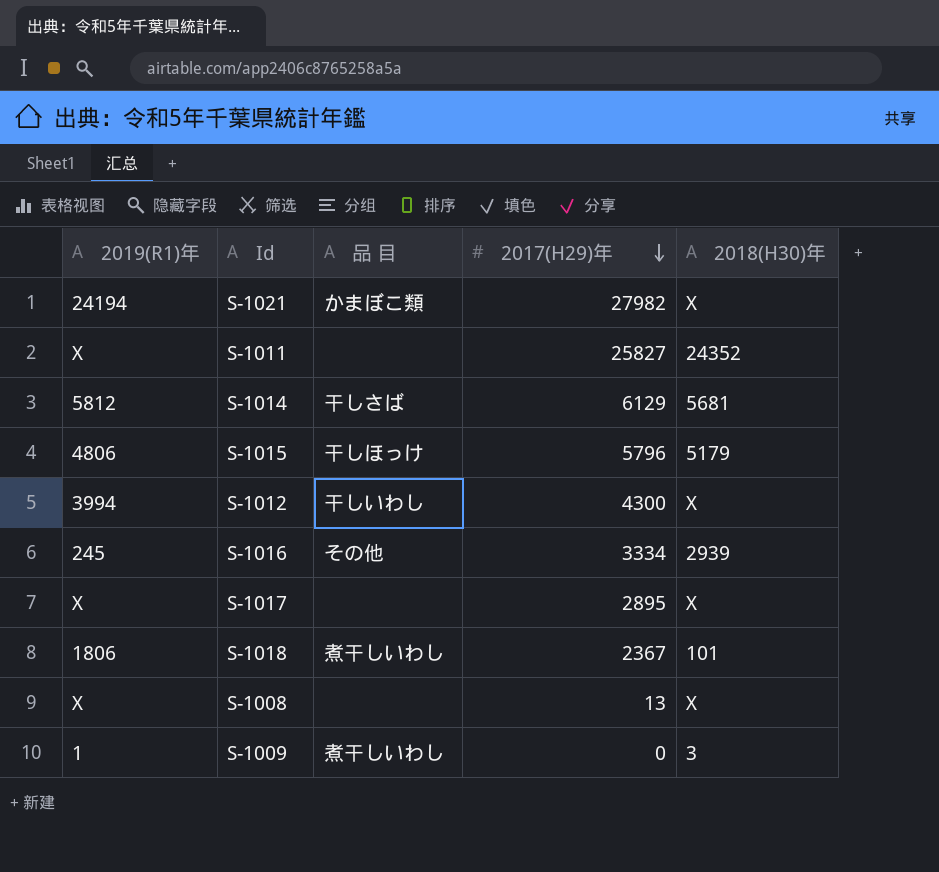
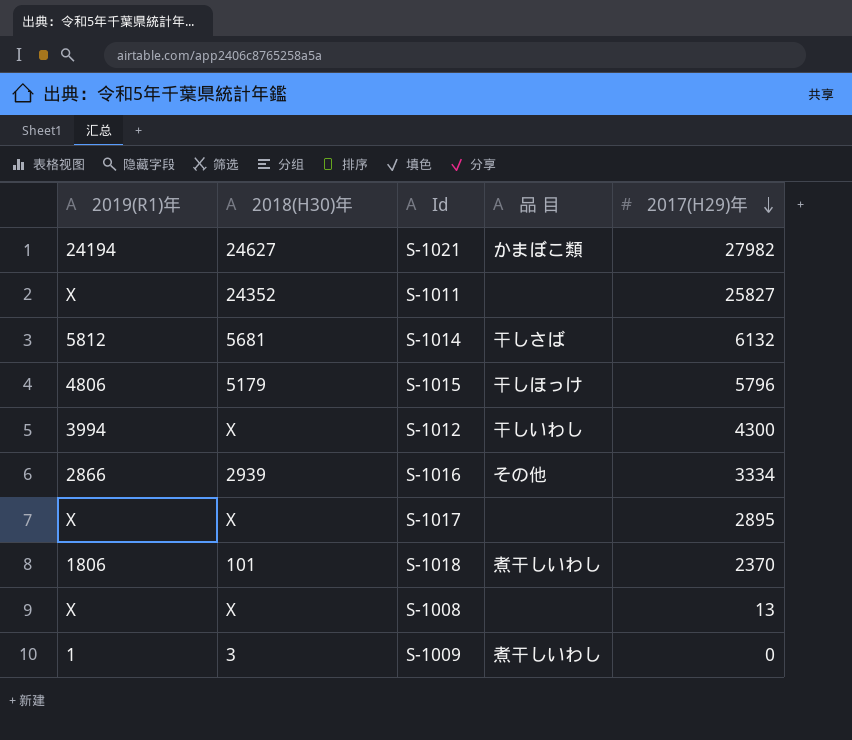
column 2018(H30)年 | position: 5 -> 2
S-1021 | 2018(H30)年: X -> 24627
S-1014 | 2017(H29)年: 6129 -> 6132
S-1016 | 2019(R1)年: 245 -> 2866
S-1018 | 2017(H29)年: 2367 -> 2370

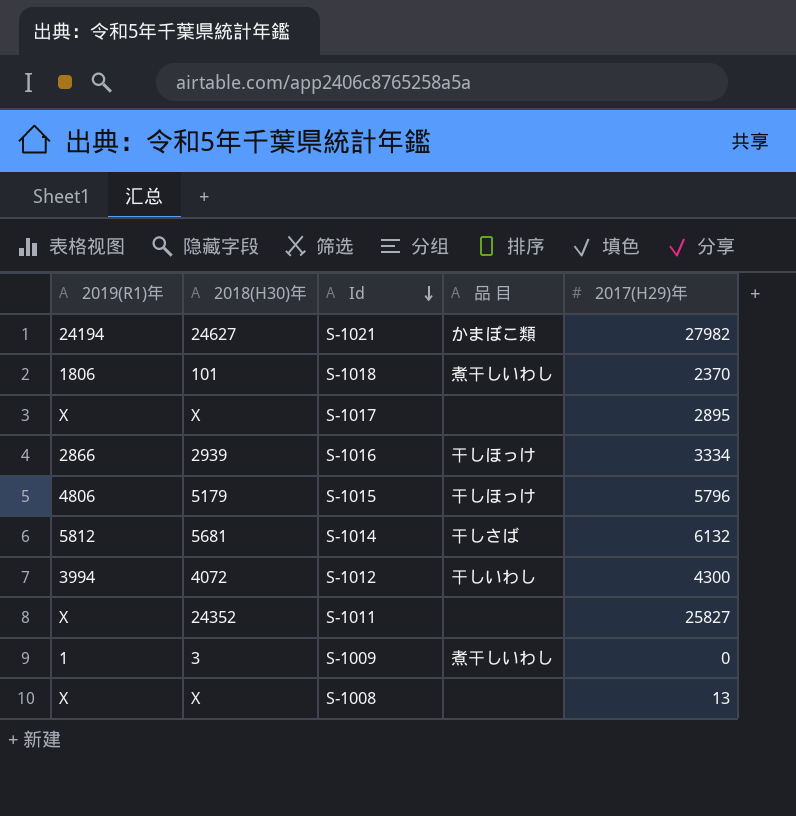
row order: 2017(H29)年 descending -> Id descending
S-1016 | 品 目: その他 -> 干しほっけ
S-1012 | 2018(H30)年: X -> 4072

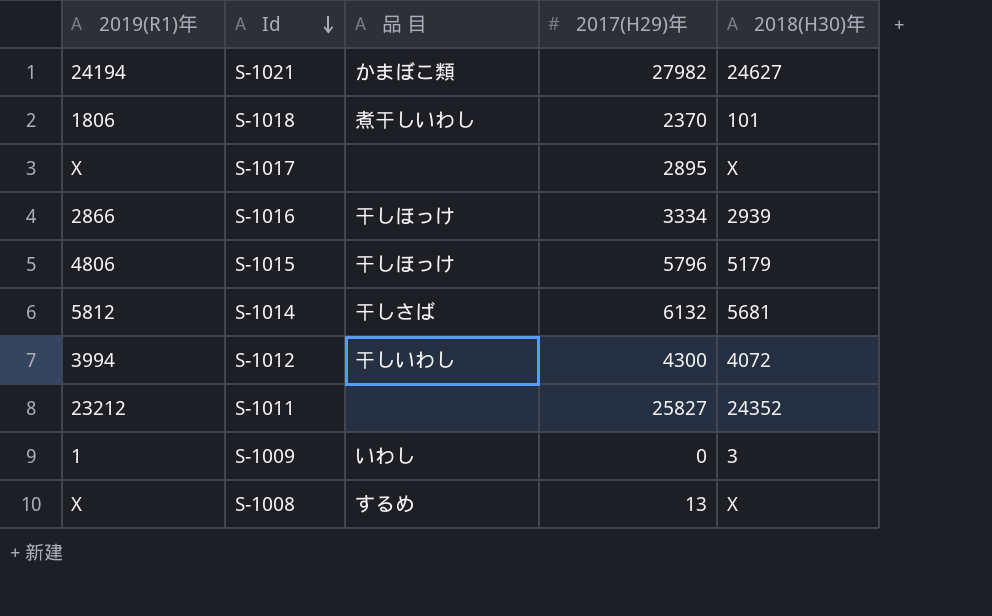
column 2018(H30)年 | position: 2 -> 5
S-1011 | 2019(R1)年: X -> 23212
S-1009 | 品 目: 煮干しいわし -> いわし
S-1008 | 品 目: none -> するめ

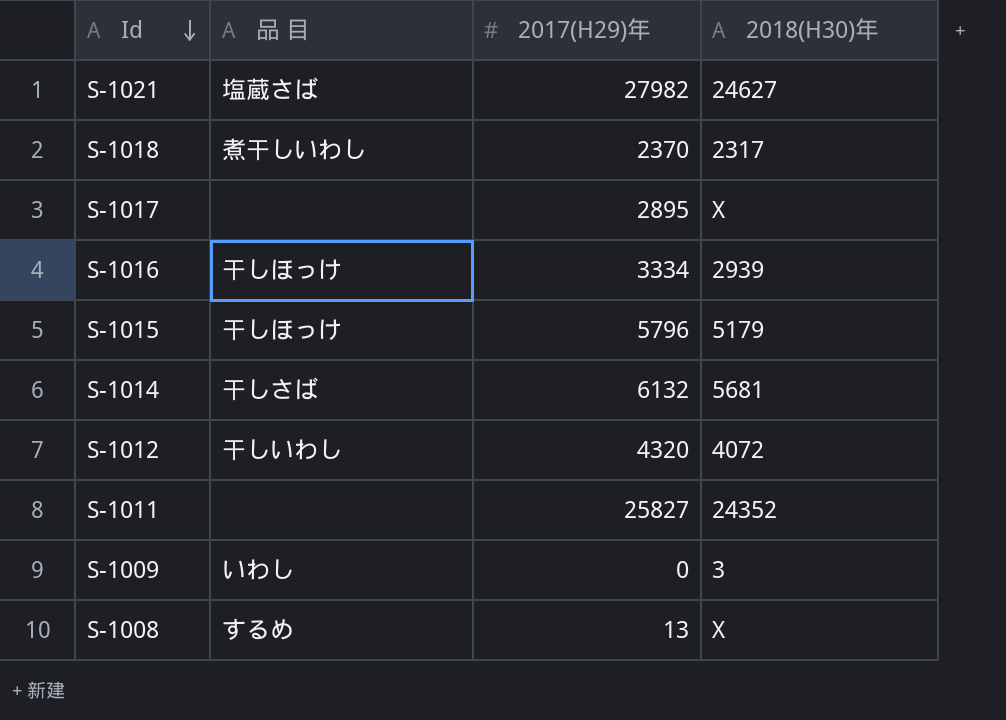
column 2019(R1)年 | position: 1 -> none
S-1021 | 品 目: かまぼこ類 -> 塩蔵さば
S-1018 | 2018(H30)年: 101 -> 2317
S-1012 | 2017(H29)年: 4300 -> 4320

